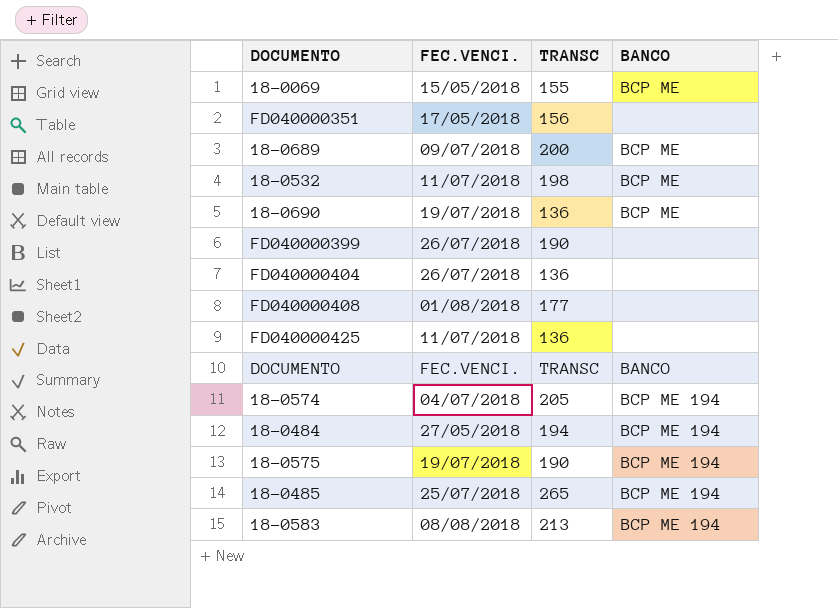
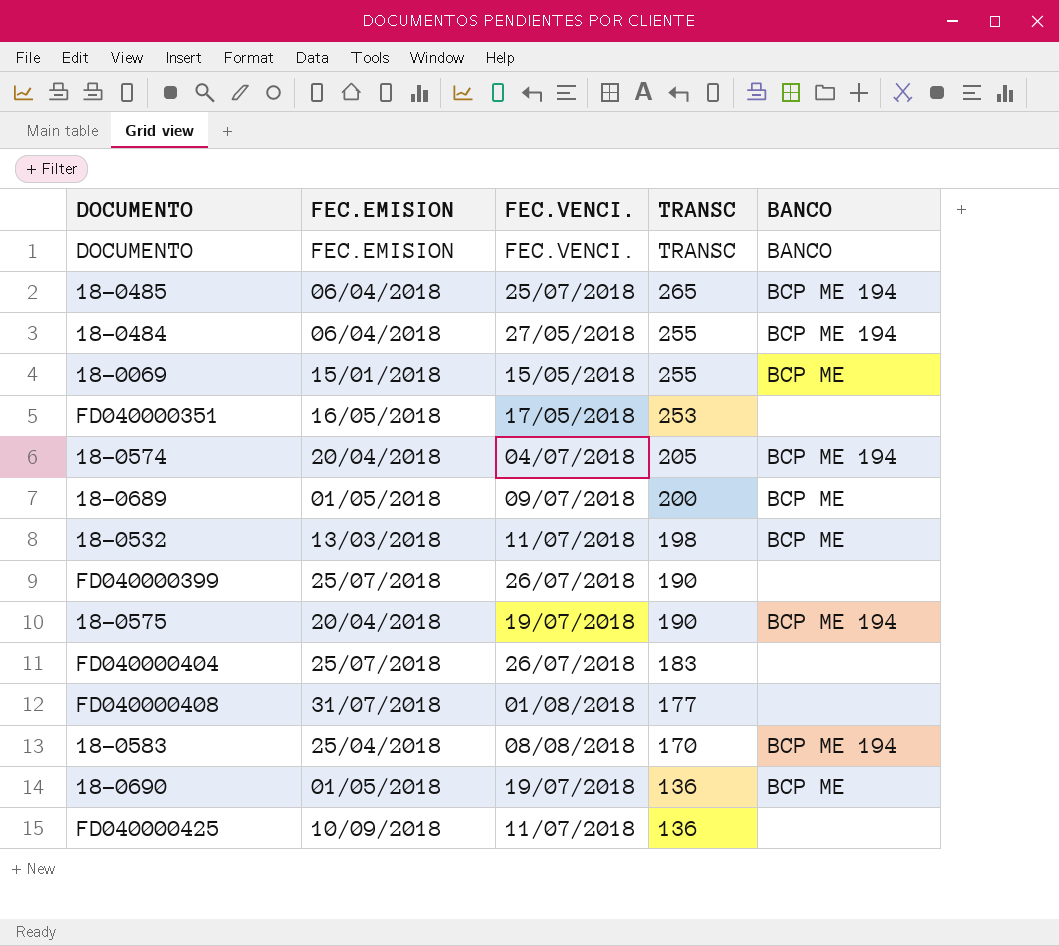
row order: none -> TRANSC descending
column FEC.EMISION | position: none -> 2
18-0484 | TRANSC: 194 -> 255
18-0069 | TRANSC: 155 -> 255
FD040000351 | TRANSC: 156 -> 253
FD040000404 | TRANSC: 136 -> 183
18-0583 | TRANSC: 213 -> 170

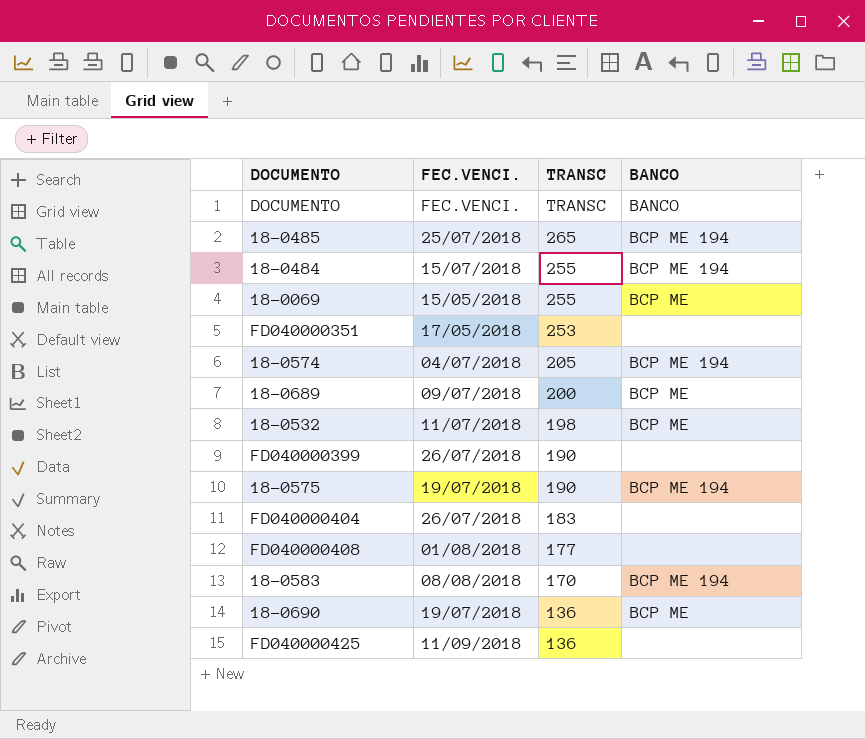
column FEC.EMISION | position: 2 -> none
18-0484 | FEC.VENCI.: 27/05/2018 -> 15/07/2018
FD040000425 | FEC.VENCI.: 11/07/2018 -> 11/09/2018

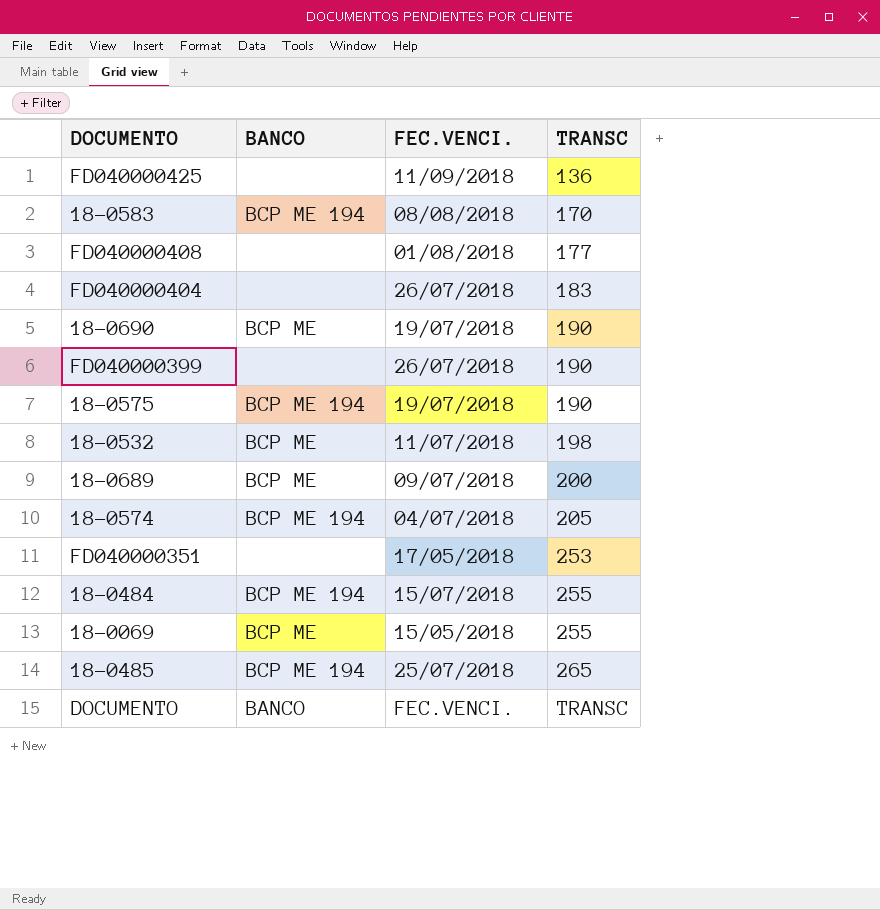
row order: TRANSC descending -> TRANSC ascending
column BANCO | position: 4 -> 2
18-0690 | TRANSC: 136 -> 190

